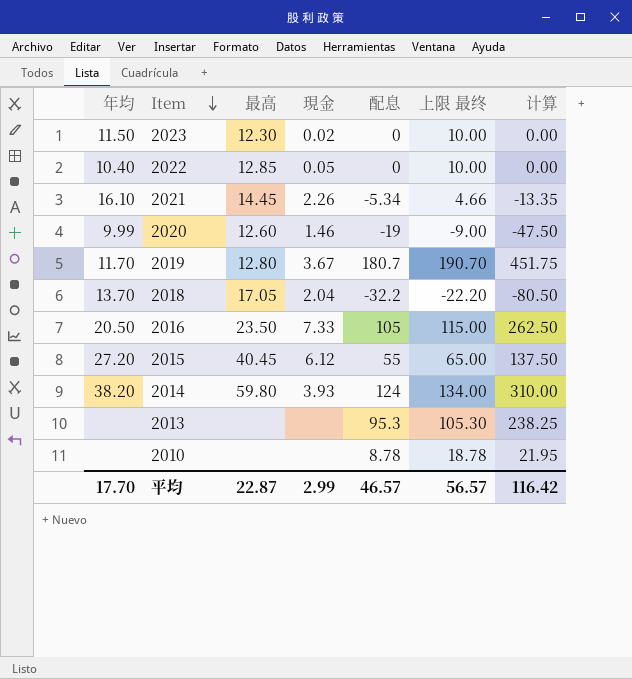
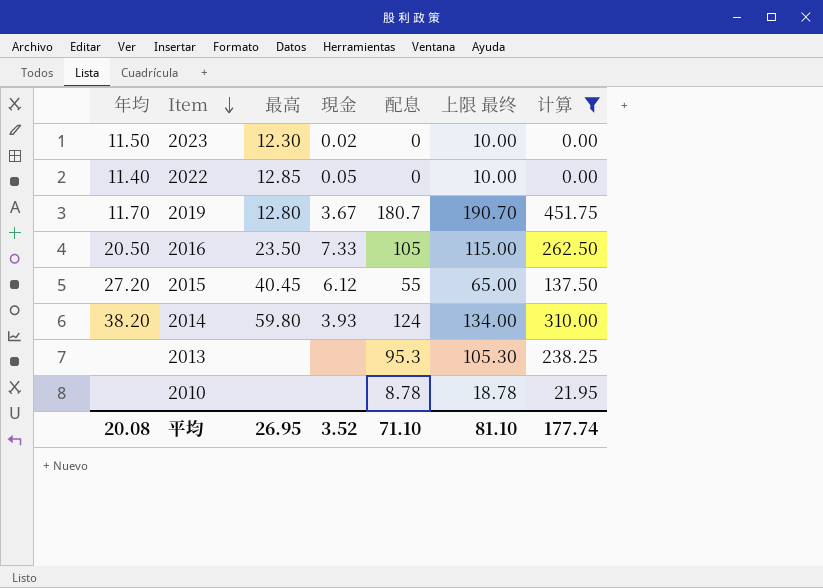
filter: none -> 计算 >= 0.00
2022 | 年均: 10.40 -> 11.40
平均 | 年均: 17.70 -> 20.08
平均 | 最高: 22.87 -> 26.95
平均 | 現金: 2.99 -> 3.52
平均 | 配息: 46.57 -> 71.10
平均 | 上限 最终: 56.57 -> 81.10
平均 | 计算: 116.42 -> 177.74

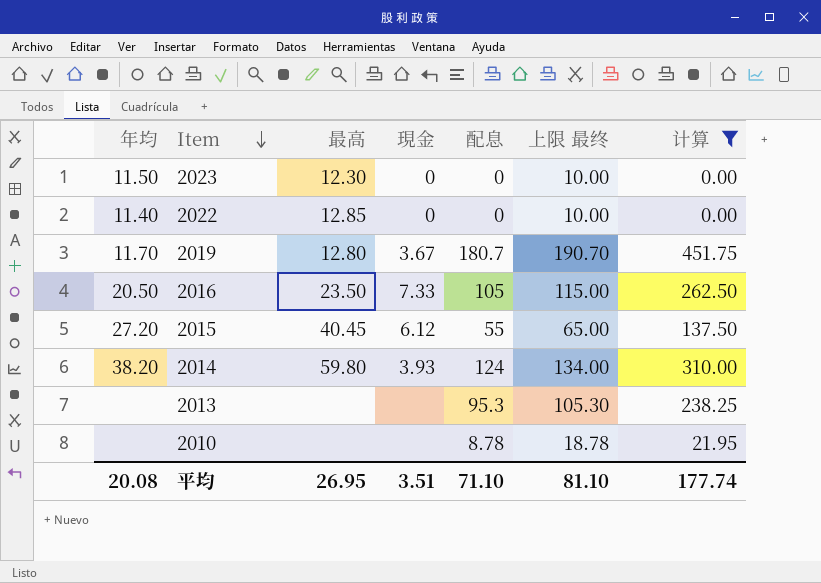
2023 | 現金: 0.02 -> 0
2022 | 現金: 0.05 -> 0
平均 | 現金: 3.52 -> 3.51

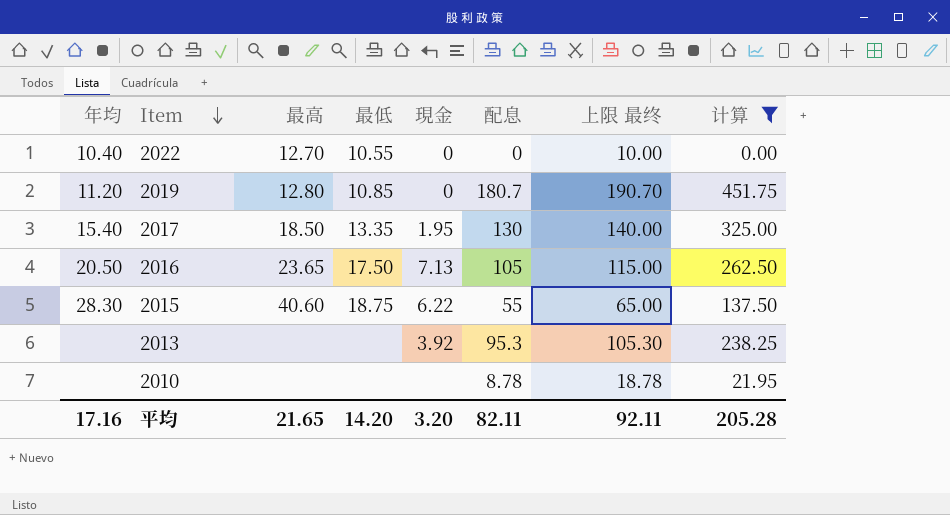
column 最低 | position: none -> 4
row 2023: 11.50 | 12.30 | 0 | 0 | 10.00 | 0.00 -> none
row 2014: 38.20 | 59.80 | 3.93 | 124 | 134.00 | 310.00 -> none
2022 | 年均: 11.40 -> 10.40
2022 | 最高: 12.85 -> 12.70
2019 | 年均: 11.70 -> 11.20
2019 | 現金: 3.67 -> 0
row 2017: none -> 15.40 | 18.50 | 13.35 | 1.95 | 130 | 140.00 | 325.00
2016 | 最高: 23.50 -> 23.65
2016 | 現金: 7.33 -> 7.13
2015 | 年均: 27.20 -> 28.30
2015 | 最高: 40.45 -> 40.60
2015 | 現金: 6.12 -> 6.22
2013 | 現金: none -> 3.92
平均 | 年均: 20.08 -> 17.16
平均 | 最高: 26.95 -> 21.65
平均 | 現金: 3.51 -> 3.20
平均 | 配息: 71.10 -> 82.11
平均 | 上限 最终: 81.10 -> 92.11
平均 | 计算: 177.74 -> 205.28

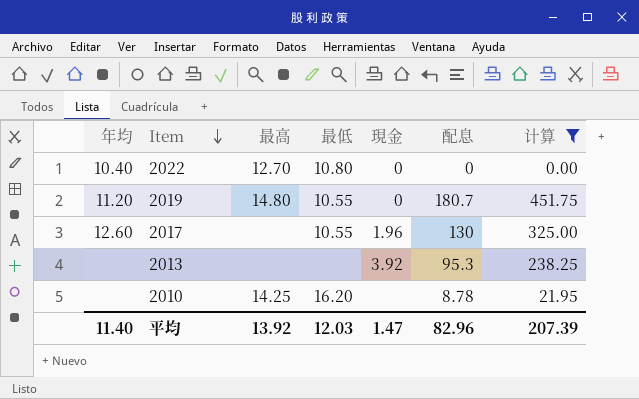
column 上限 最终 | formula: [配息] + 10 -> none
row 2016: 20.50 | 23.65 | 17.50 | 7.13 | 105 | 115.00 | 262.50 -> none
row 2015: 28.30 | 40.60 | 18.75 | 6.22 | 55 | 65.00 | 137.50 -> none
2022 | 最低: 10.55 -> 10.80
2019 | 最高: 12.80 -> 14.80
2019 | 最低: 10.85 -> 10.55
2017 | 年均: 15.40 -> 12.60
2017 | 最高: 18.50 -> none
2017 | 最低: 13.35 -> 10.55
2017 | 現金: 1.95 -> 1.96
2010 | 最高: none -> 14.25
2010 | 最低: none -> 16.20
平均 | 年均: 17.16 -> 11.40
平均 | 最高: 21.65 -> 13.92
平均 | 最低: 14.20 -> 12.03
平均 | 現金: 3.20 -> 1.47
平均 | 配息: 82.11 -> 82.96
平均 | 计算: 205.28 -> 207.39

